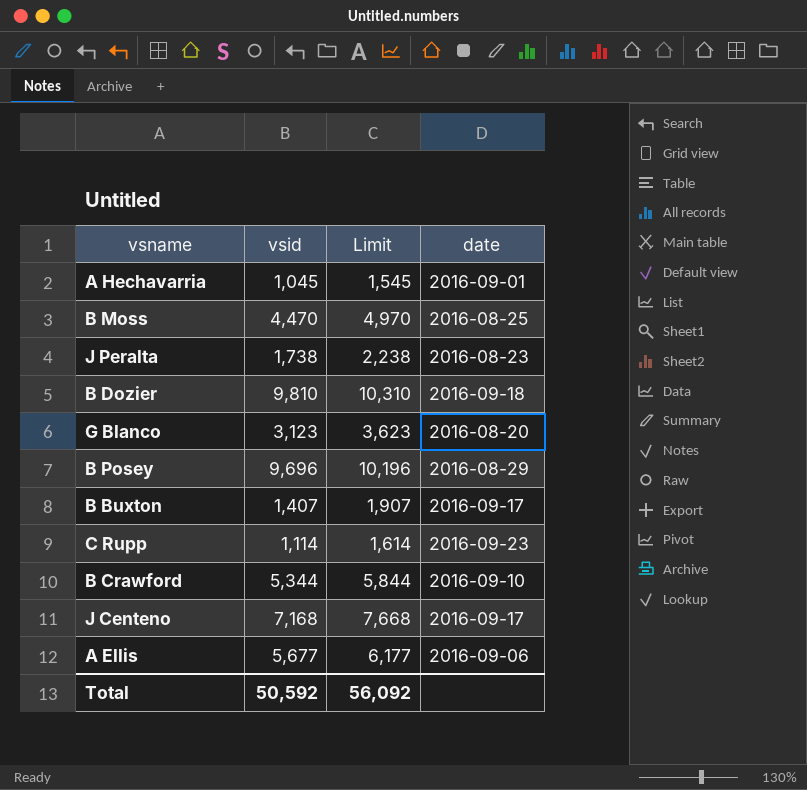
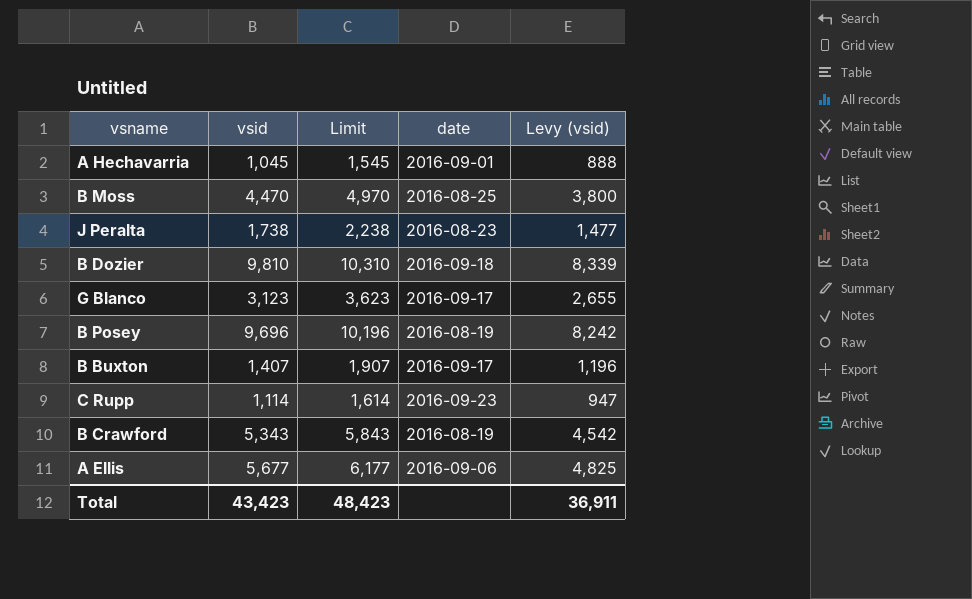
column Levy (vsid) | formula: none -> [vsid] * 0.85
row J Centeno: 7,168 | 7,668 | 2016-09-17 -> none
G Blanco | date: 2016-08-20 -> 2016-09-17
B Posey | date: 2016-08-29 -> 2016-08-19
B Crawford | vsid: 5,344 -> 5,343
B Crawford | Limit: 5,844 -> 5,843
B Crawford | date: 2016-09-10 -> 2016-08-19
Total | vsid: 50,592 -> 43,423
Total | Limit: 56,092 -> 48,423

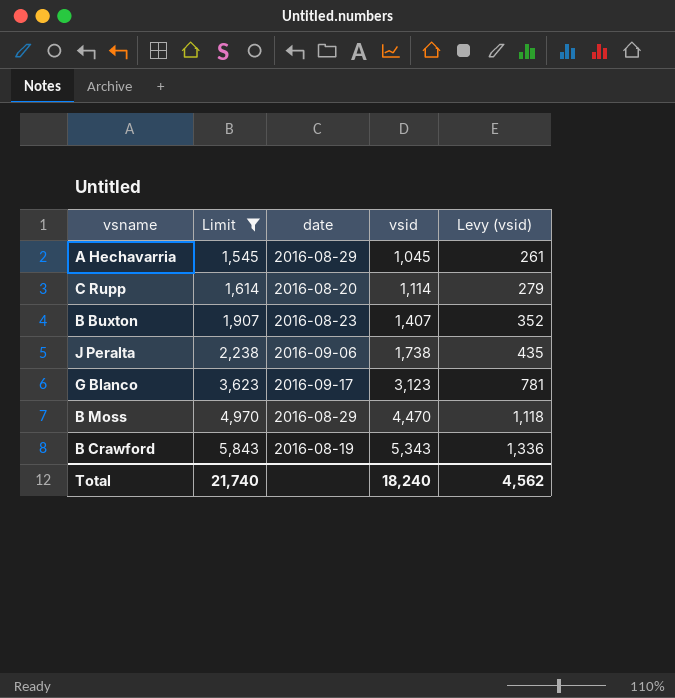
filter: none -> Limit <= 5,843
row order: none -> Limit ascending
column vsid | position: 2 -> 4
column Levy (vsid) | formula: [vsid] * 0.85 -> [vsid] * 0.25
A Hechavarria | date: 2016-09-01 -> 2016-08-29
C Rupp | date: 2016-09-23 -> 2016-08-20
B Buxton | date: 2016-09-17 -> 2016-08-23
J Peralta | date: 2016-08-23 -> 2016-09-06
B Moss | date: 2016-08-25 -> 2016-08-29
Total | Limit: 48,423 -> 21,740
Total | vsid: 43,423 -> 18,240
Total | Levy (vsid): 36,911 -> 4,562

